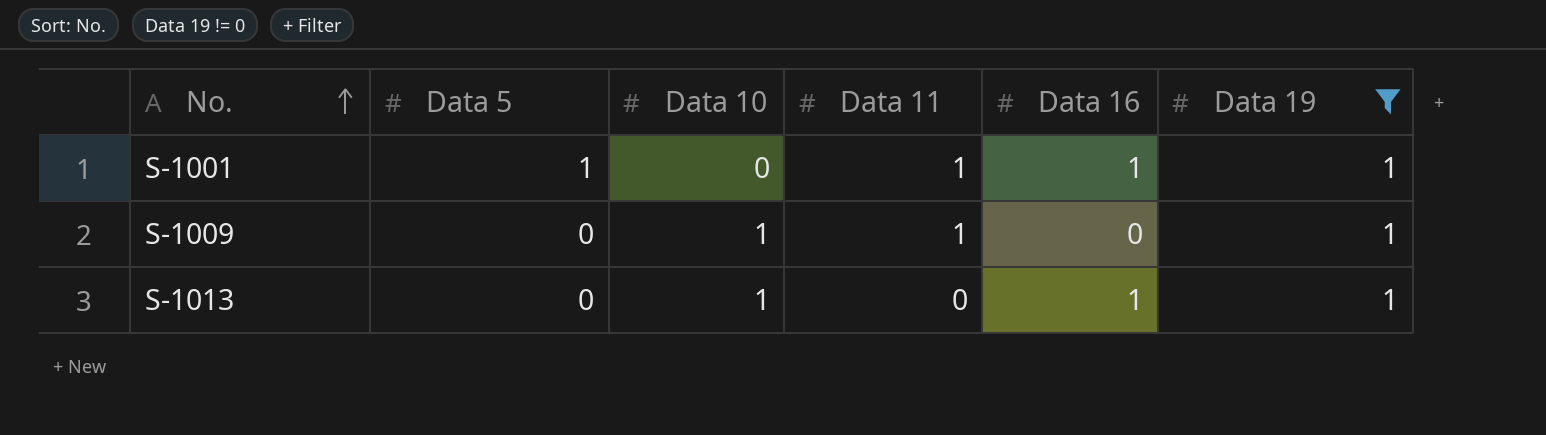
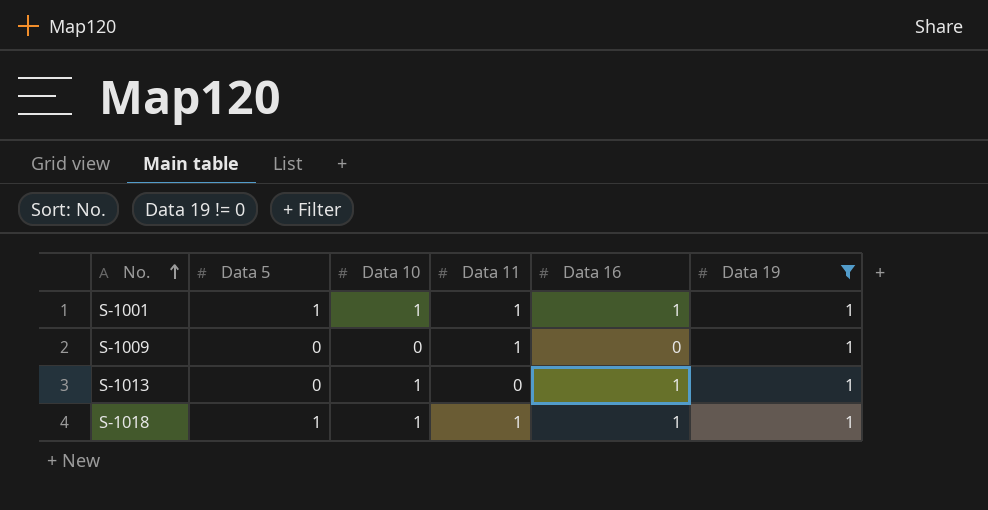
S-1001 | Data 10: 0 -> 1
S-1009 | Data 10: 1 -> 0
row S-1018: none -> 1 | 1 | 1 | 1 | 1

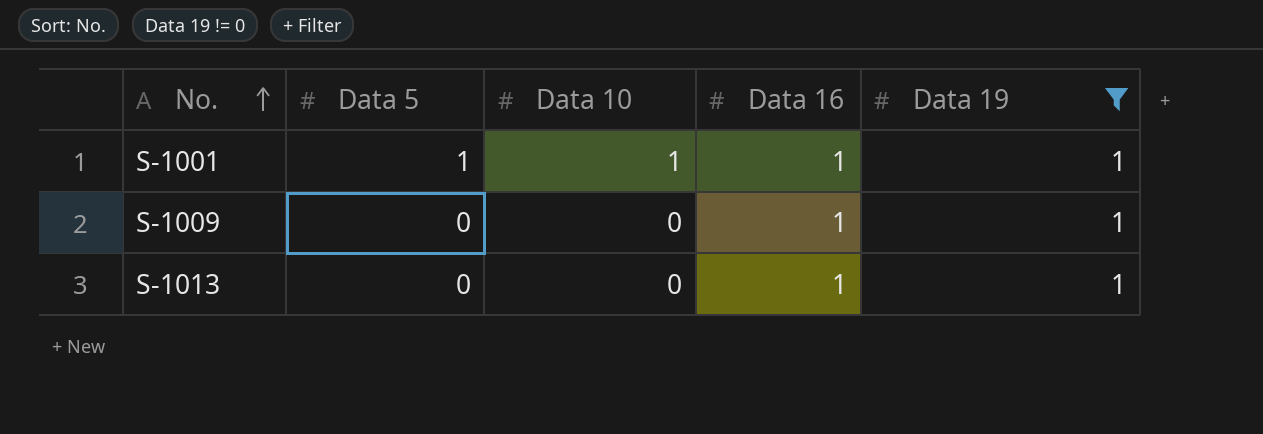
column Data 11 | position: 4 -> none
row S-1018: 1 | 1 | 1 | 1 | 1 -> none
S-1009 | Data 16: 0 -> 1
S-1013 | Data 10: 1 -> 0

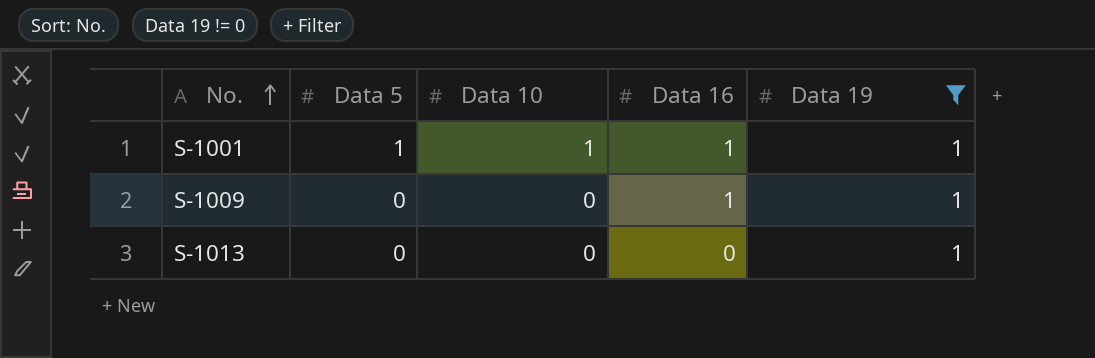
S-1013 | Data 16: 1 -> 0

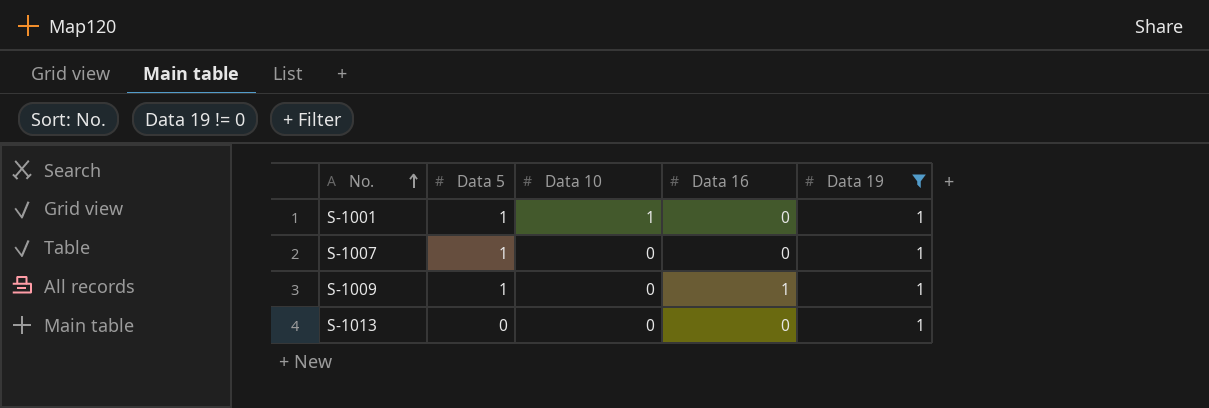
S-1001 | Data 16: 1 -> 0
row S-1007: none -> 1 | 0 | 0 | 1
S-1009 | Data 5: 0 -> 1

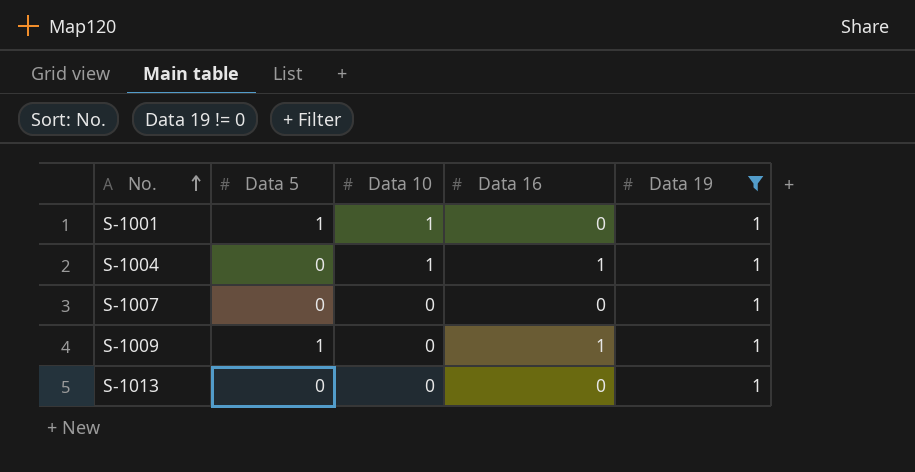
row S-1004: none -> 0 | 1 | 1 | 1
S-1007 | Data 5: 1 -> 0

